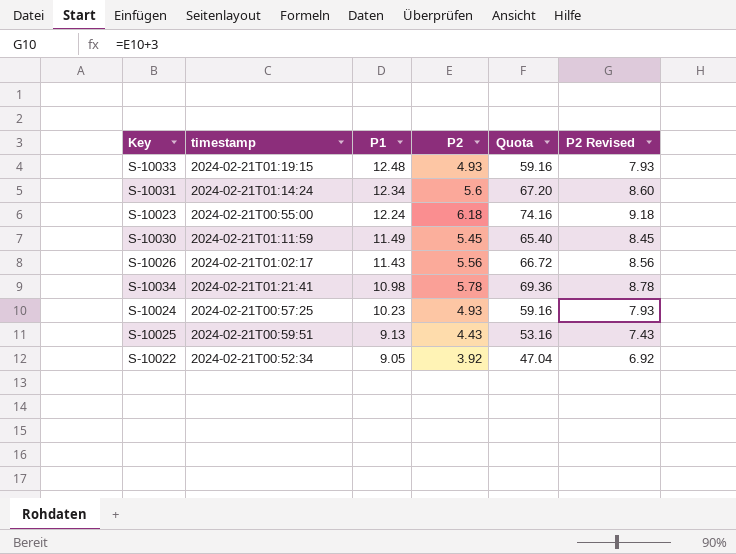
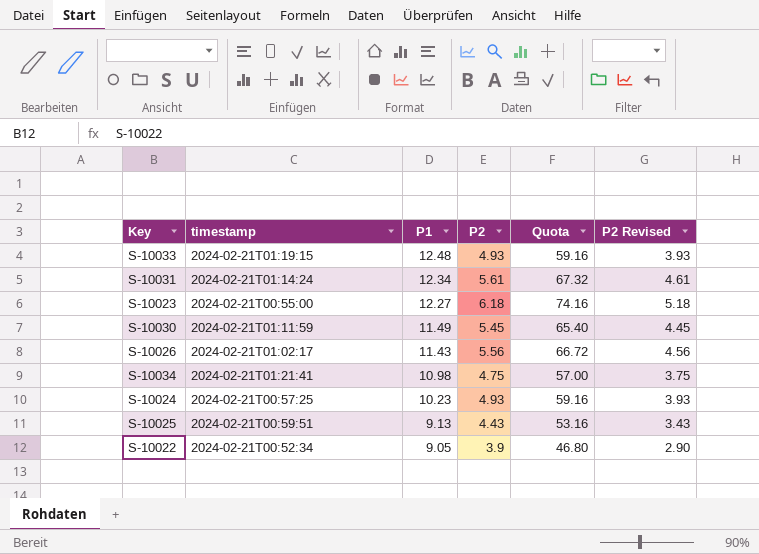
column P2 Revised | formula: [P2] + 3 -> [P2] - 1
S-10031 | P2: 5.6 -> 5.61
S-10031 | Quota: 67.20 -> 67.32
S-10023 | P1: 12.24 -> 12.27
S-10034 | P2: 5.78 -> 4.75
S-10034 | Quota: 69.36 -> 57.00
S-10022 | P2: 3.92 -> 3.9
S-10022 | Quota: 47.04 -> 46.80

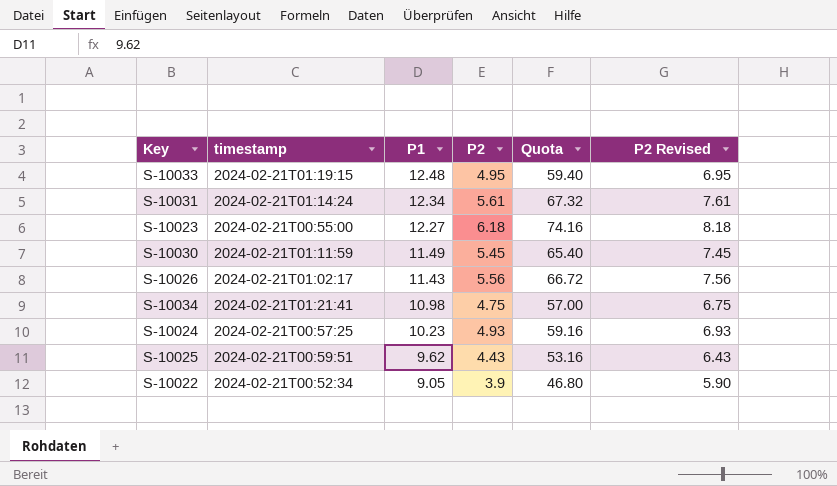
column P2 Revised | formula: [P2] - 1 -> [P2] + 2
S-10033 | P2: 4.93 -> 4.95
S-10033 | Quota: 59.16 -> 59.40
S-10025 | P1: 9.13 -> 9.62

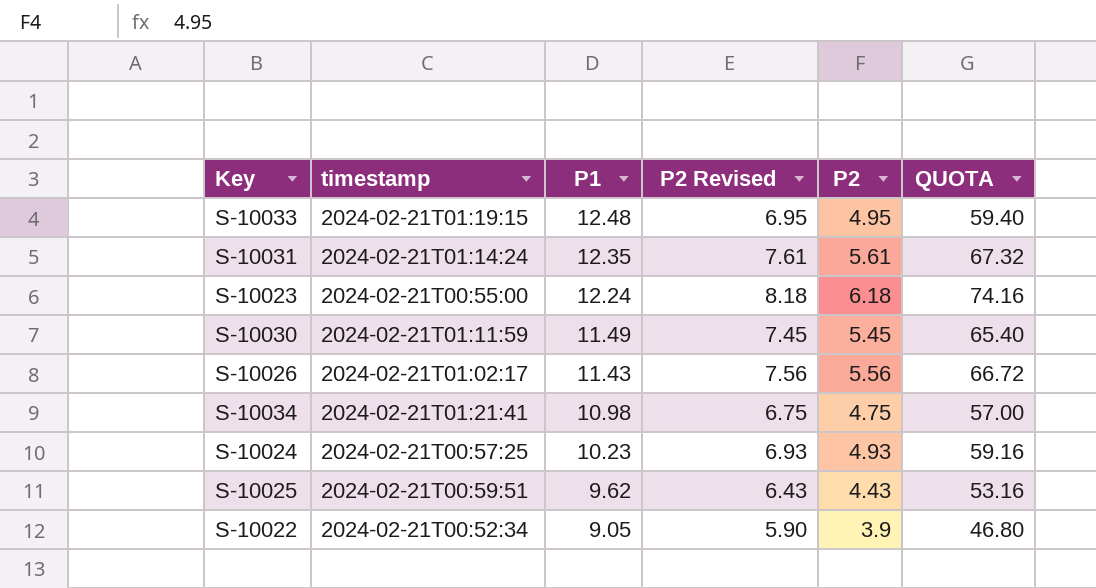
column P2 Revised | position: 6 -> 4
column name: Quota -> QUOTA
S-10031 | P1: 12.34 -> 12.35
S-10023 | P1: 12.27 -> 12.24

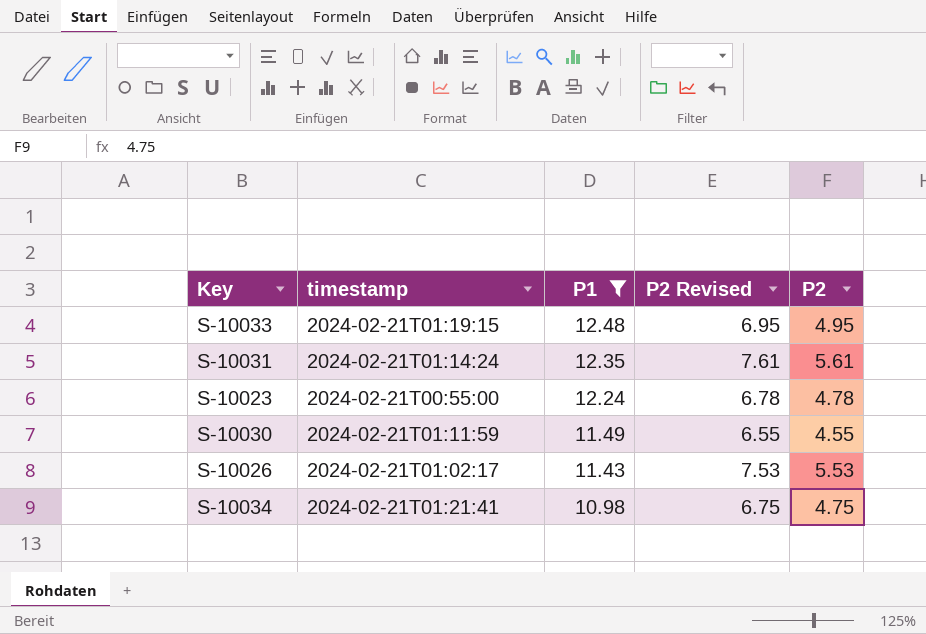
filter: none -> P1 >= 10.98
column QUOTA | formula: [P2] * 12 -> none
S-10023 | P2 Revised: 8.18 -> 6.78
S-10023 | P2: 6.18 -> 4.78
S-10030 | P2 Revised: 7.45 -> 6.55
S-10030 | P2: 5.45 -> 4.55
S-10026 | P2 Revised: 7.56 -> 7.53
S-10026 | P2: 5.56 -> 5.53

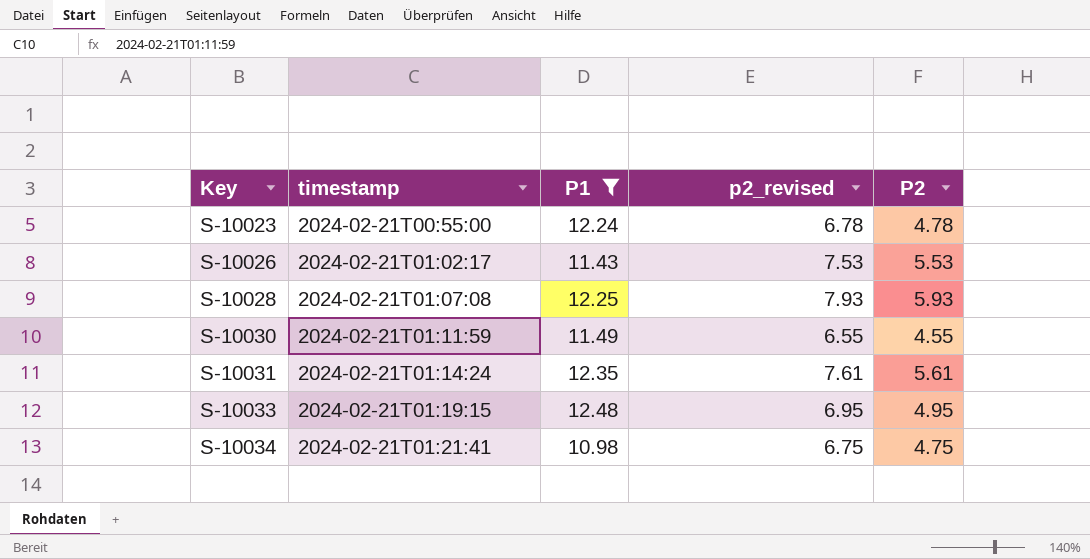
row order: P1 descending -> Key ascending
column name: P2 Revised -> p2_revised
row S-10028: none -> 2024-02-21T01:07:08 | 12.25 | 7.93 | 5.93

